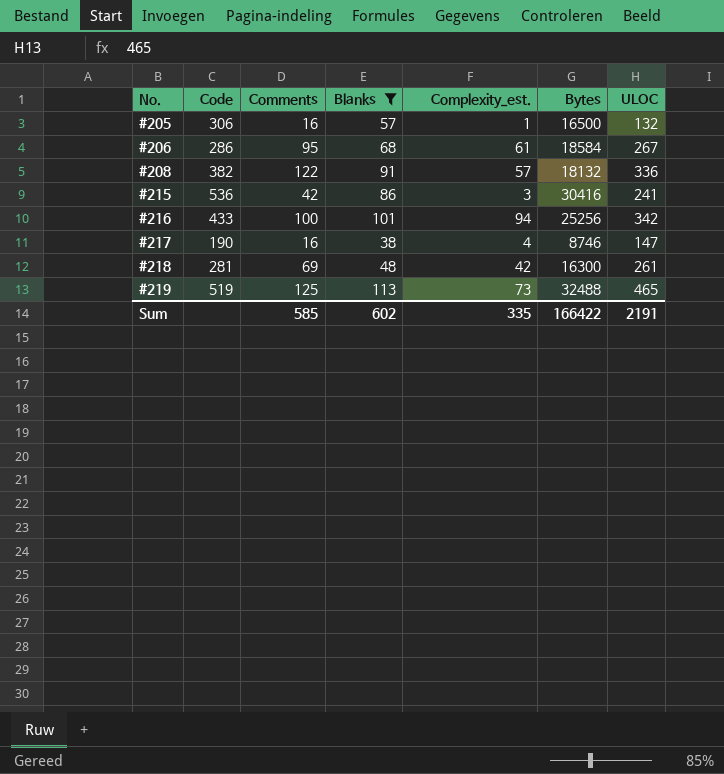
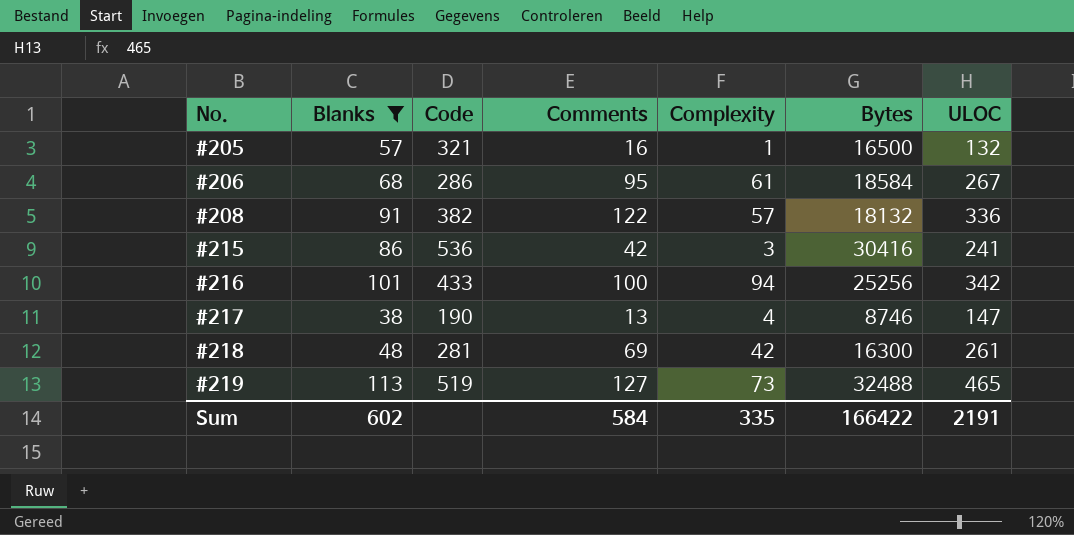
column Blanks | position: 4 -> 2
column name: Complexity_est. -> Complexity
#205 | Code: 306 -> 321
#217 | Comments: 16 -> 13
#219 | Comments: 125 -> 127
Sum | Comments: 585 -> 584

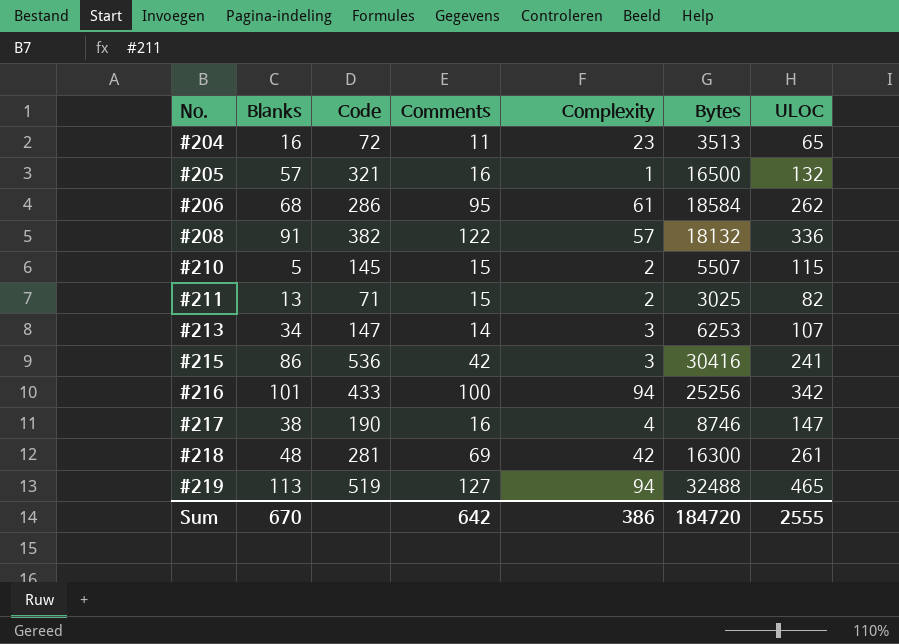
filter: Blanks >= 38 -> none
#206 | ULOC: 267 -> 262
#217 | Comments: 13 -> 16
#219 | Complexity: 73 -> 94
Sum | Blanks: 602 -> 670
Sum | Comments: 584 -> 642
Sum | Complexity: 335 -> 386
Sum | Bytes: 166422 -> 184720
Sum | ULOC: 2191 -> 2555

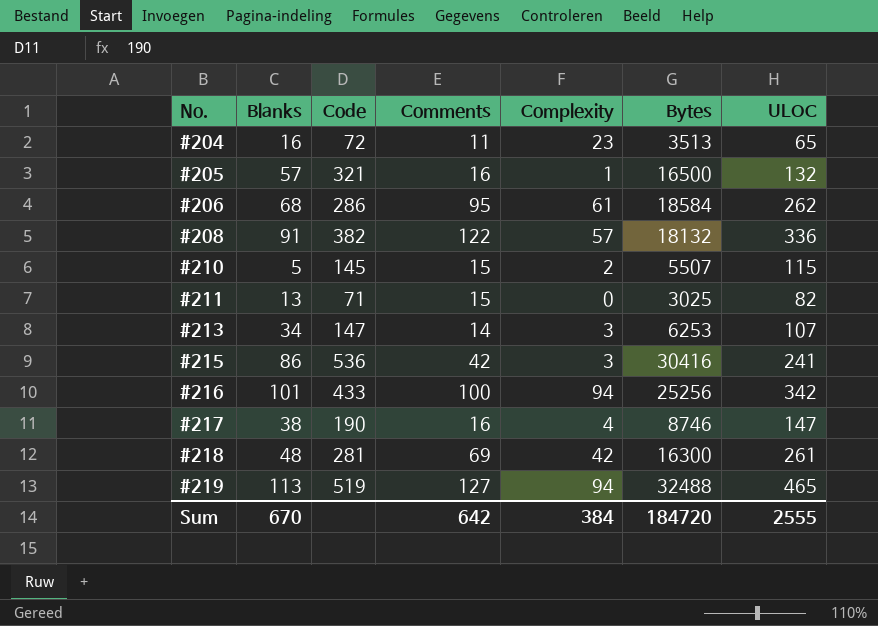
#211 | Complexity: 2 -> 0
Sum | Complexity: 386 -> 384

